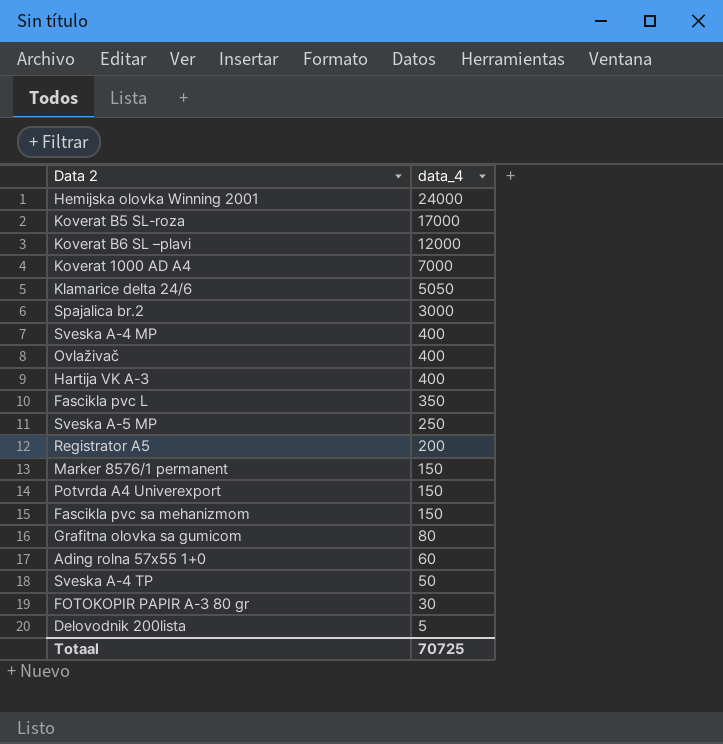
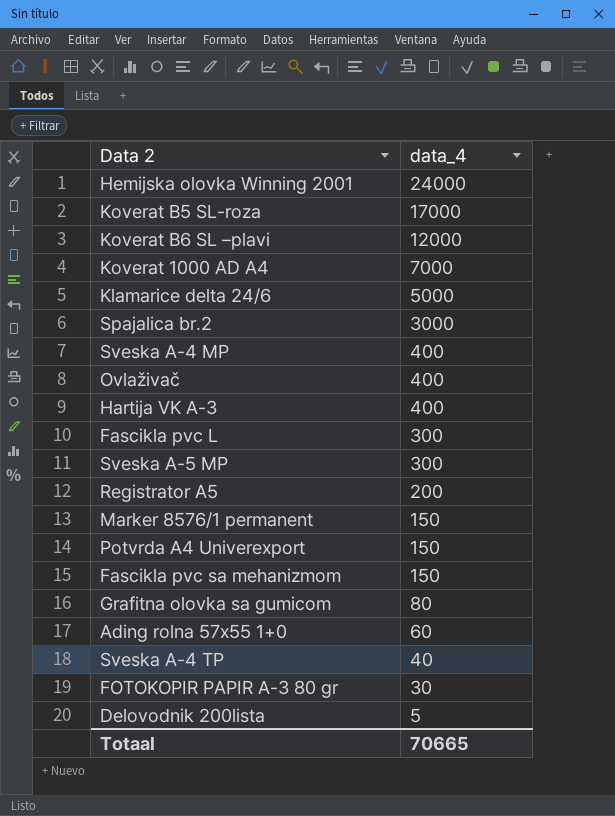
Klamarice delta 24/6 | data_4: 5050 -> 5000
Fascikla pvc L | data_4: 350 -> 300
Sveska A-5 MP | data_4: 250 -> 300
Sveska A-4 TP | data_4: 50 -> 40
Totaal | data_4: 70725 -> 70665

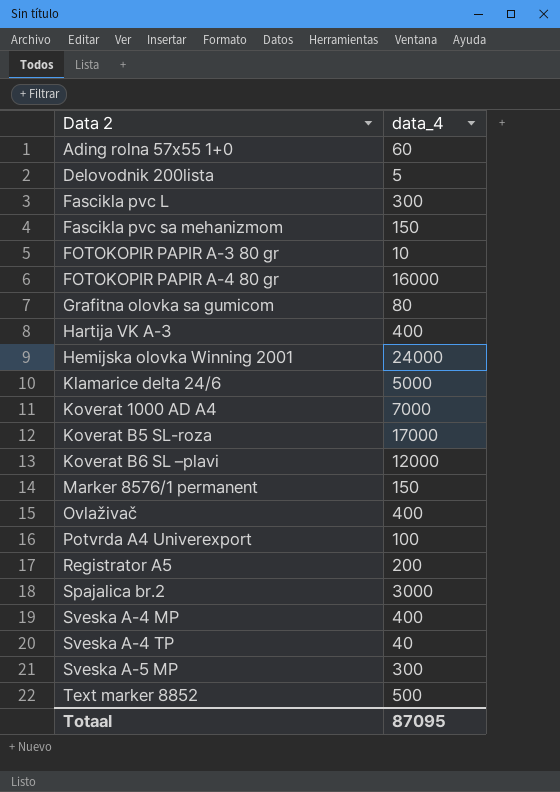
row order: data_4 descending -> Data 2 ascending
FOTOKOPIR PAPIR A-3 80 gr | data_4: 30 -> 10
row FOTOKOPIR PAPIR A-4 80 gr: none -> 16000
Potvrda A4 Univerexport | data_4: 150 -> 100
row Text marker 8852: none -> 500
Totaal | data_4: 70665 -> 87095

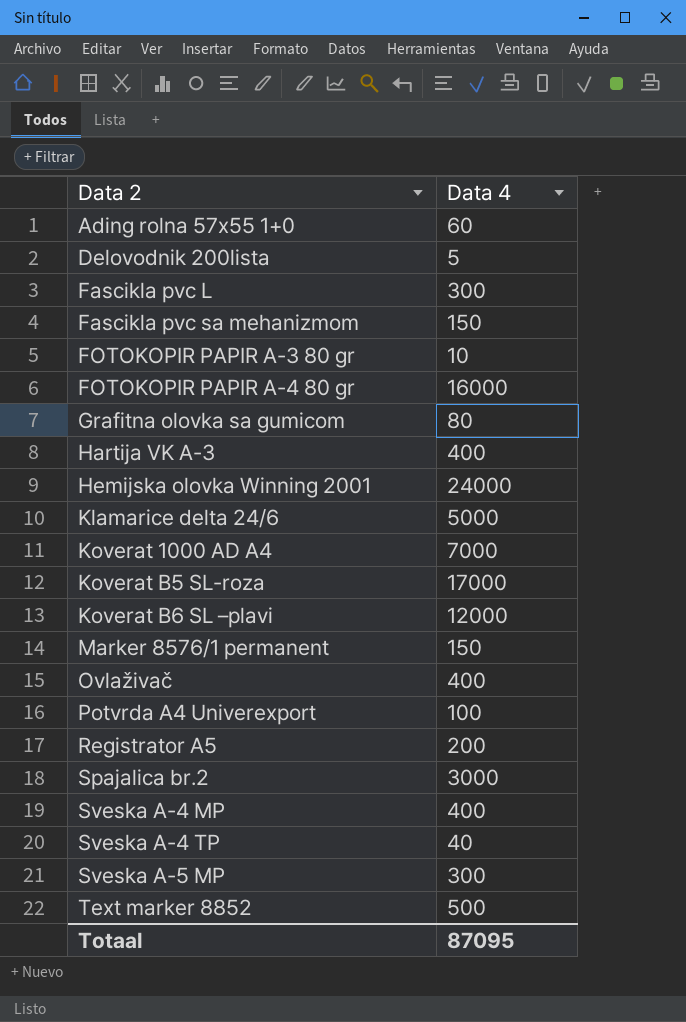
column name: data_4 -> Data 4

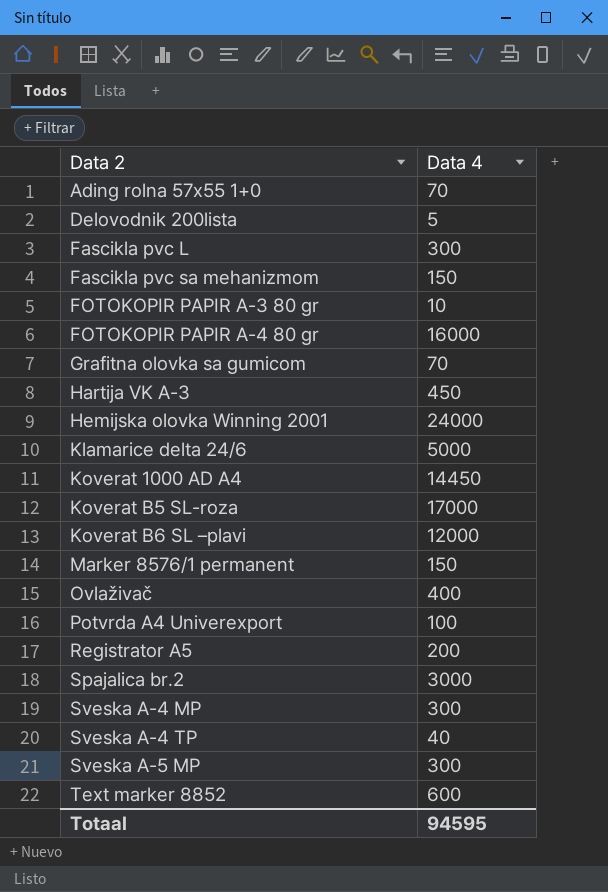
Ading rolna 57x55 1+0 | Data 4: 60 -> 70
Grafitna olovka sa gumicom | Data 4: 80 -> 70
Hartija VK A-3 | Data 4: 400 -> 450
Koverat 1000 AD A4 | Data 4: 7000 -> 14450
Sveska A-4 MP | Data 4: 400 -> 300
Text marker 8852 | Data 4: 500 -> 600
Totaal | Data 4: 87095 -> 94595

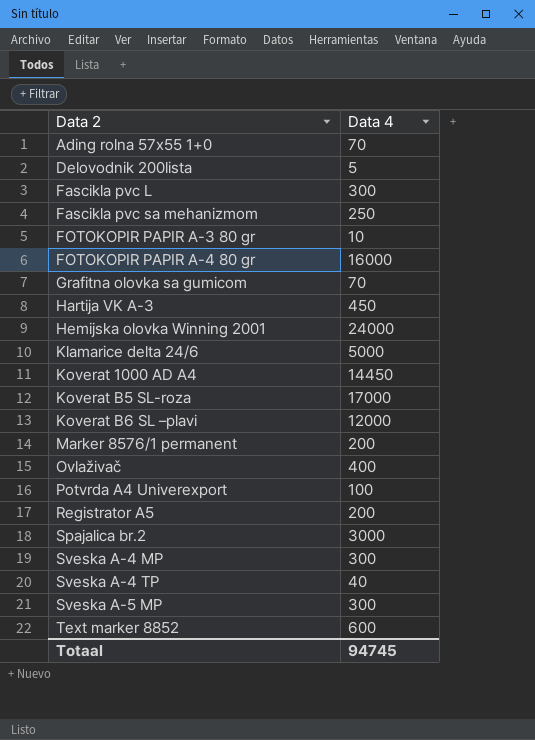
Fascikla pvc sa mehanizmom | Data 4: 150 -> 250
Marker 8576/1 permanent | Data 4: 150 -> 200
Totaal | Data 4: 94595 -> 94745

